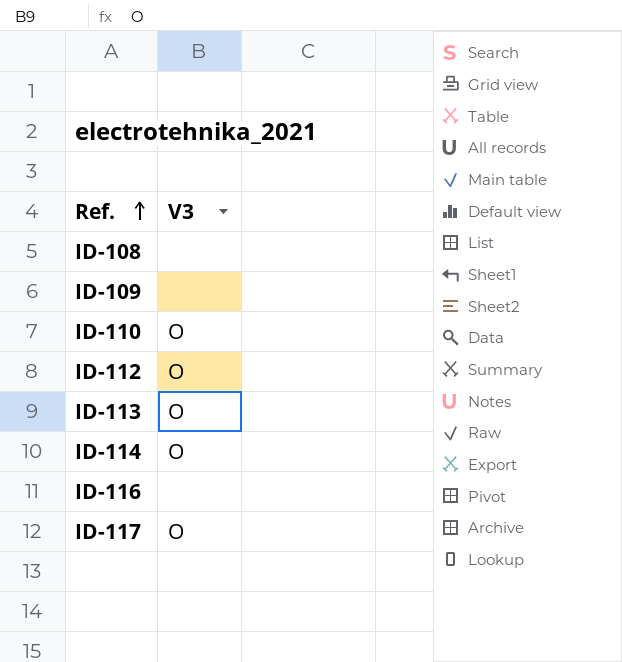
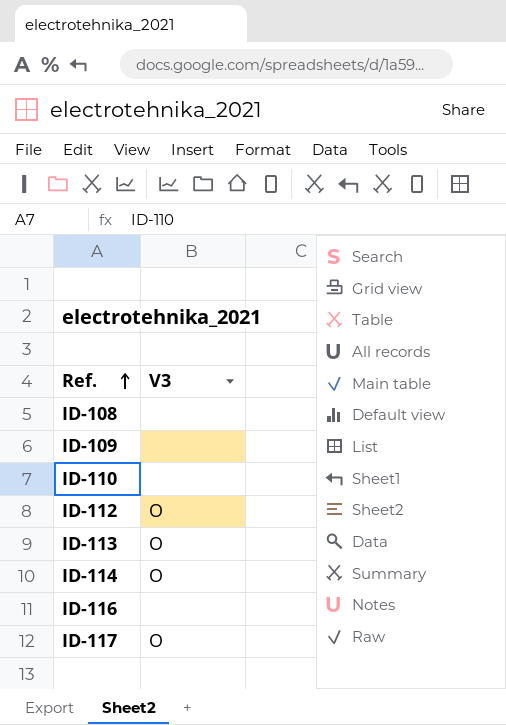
ID-110 | V3: O -> none

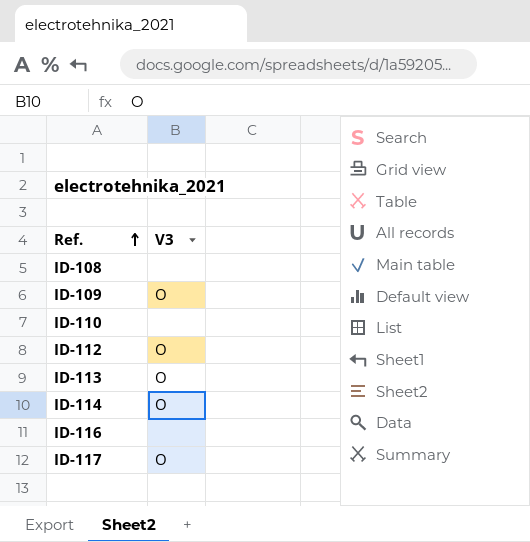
ID-109 | V3: none -> O

